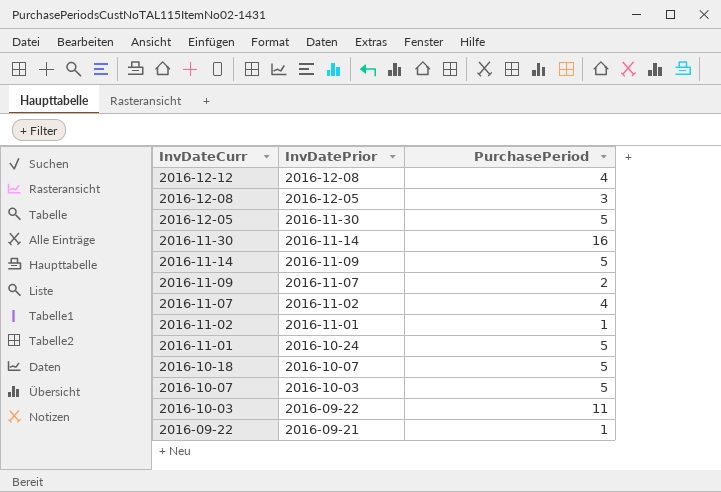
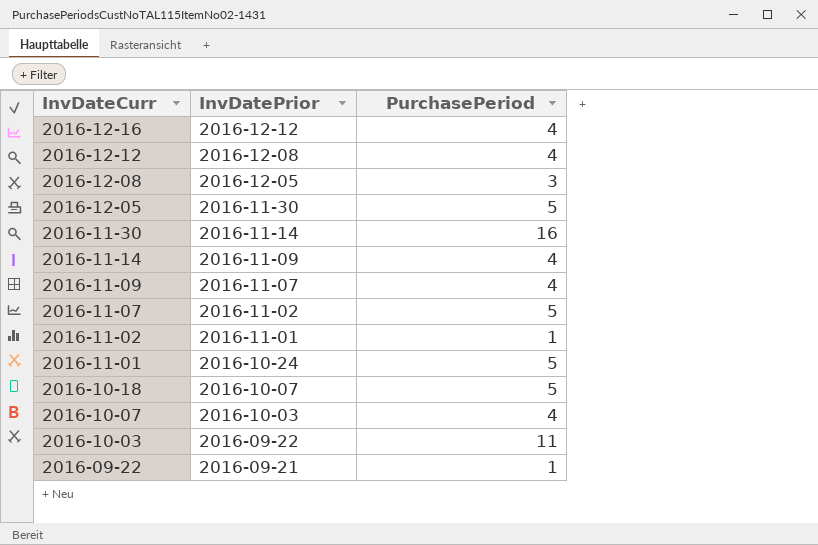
row 2016-12-16: none -> 2016-12-12 | 4
2016-11-14 | PurchasePeriod: 5 -> 4
2016-11-09 | PurchasePeriod: 2 -> 4
2016-11-07 | PurchasePeriod: 4 -> 5
2016-10-07 | PurchasePeriod: 5 -> 4

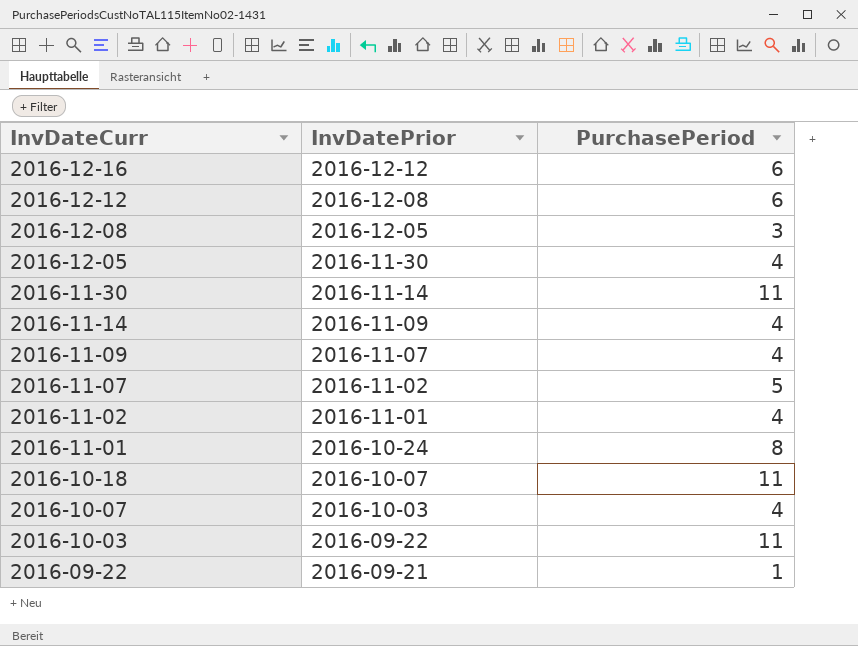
2016-12-16 | PurchasePeriod: 4 -> 6
2016-12-12 | PurchasePeriod: 4 -> 6
2016-12-05 | PurchasePeriod: 5 -> 4
2016-11-30 | PurchasePeriod: 16 -> 11
2016-11-02 | PurchasePeriod: 1 -> 4
2016-11-01 | PurchasePeriod: 5 -> 8
2016-10-18 | PurchasePeriod: 5 -> 11

